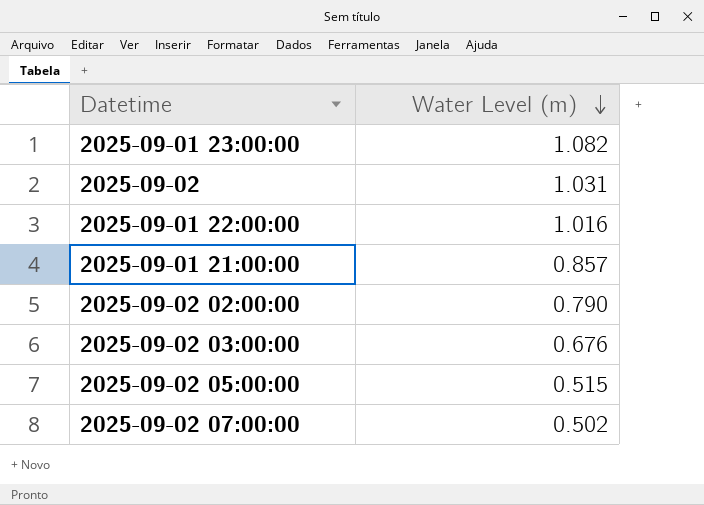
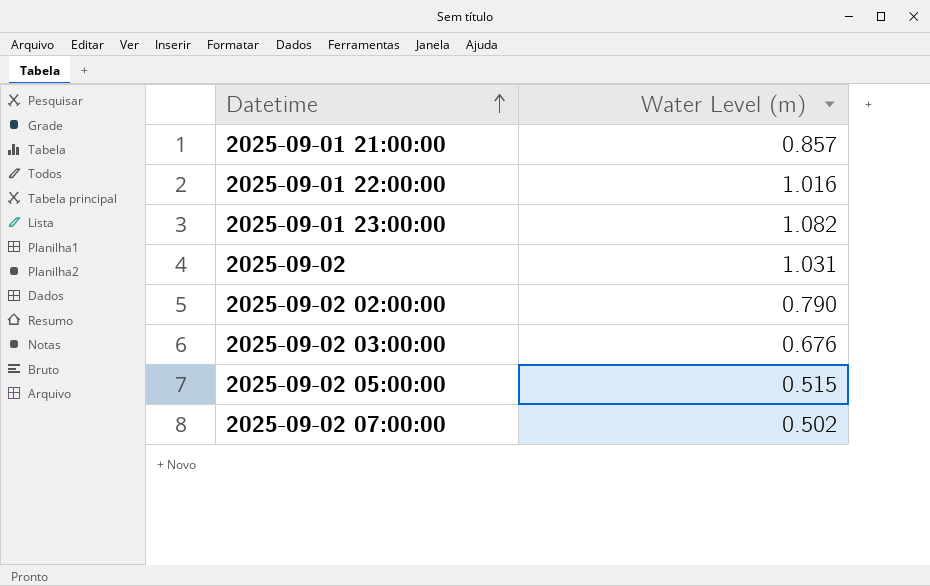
row order: Water Level (m) descending -> Datetime ascending

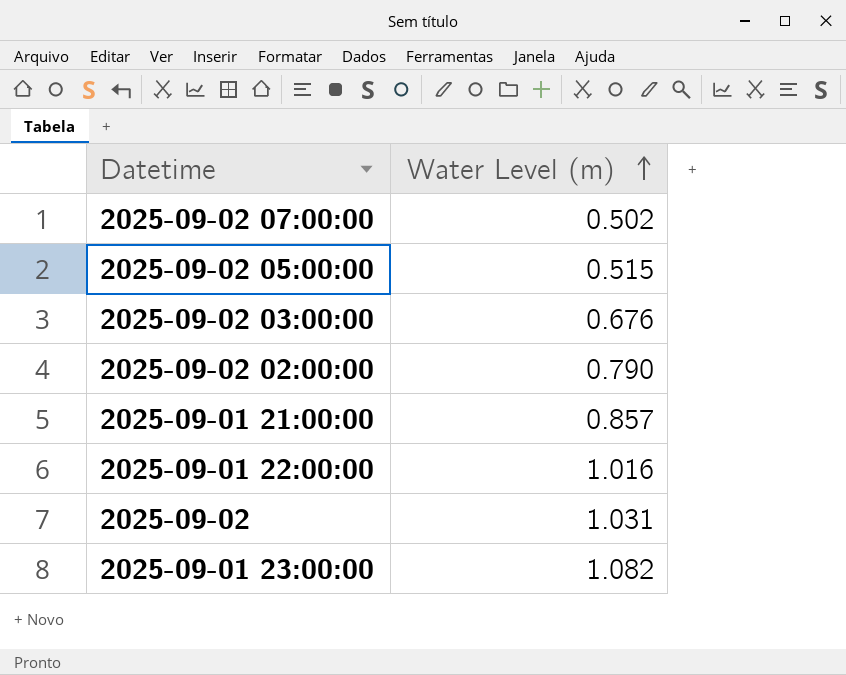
row order: Datetime ascending -> Water Level (m) ascending

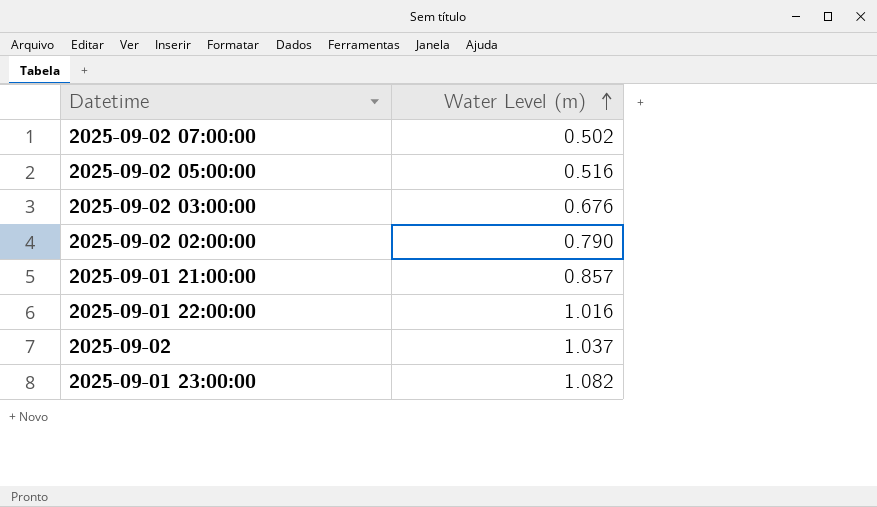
2025-09-02 05:00:00 | Water Level (m): 0.515 -> 0.516
2025-09-02 | Water Level (m): 1.031 -> 1.037

